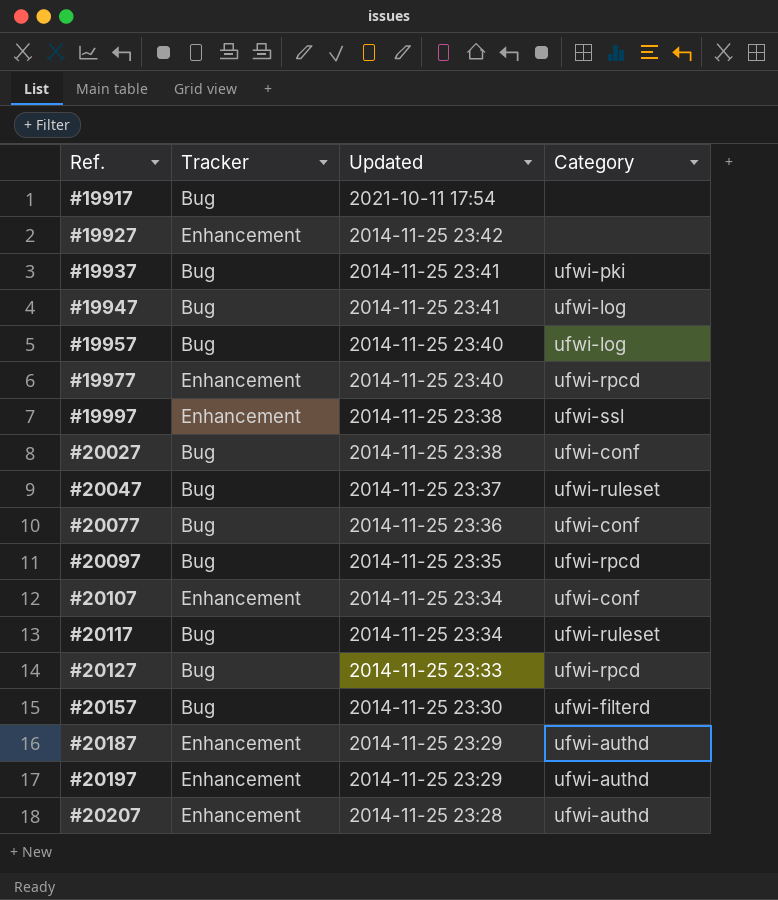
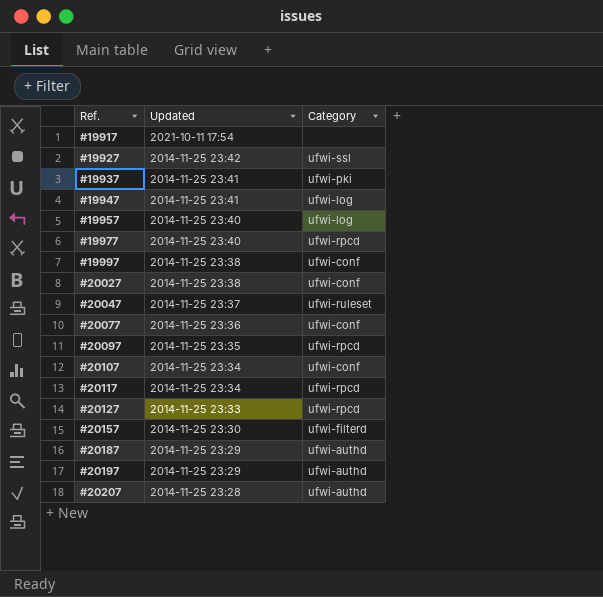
column Tracker | position: 2 -> none
#19927 | Category: none -> ufwi-ssl
#19997 | Category: ufwi-ssl -> ufwi-conf
#20117 | Category: ufwi-ruleset -> ufwi-rpcd

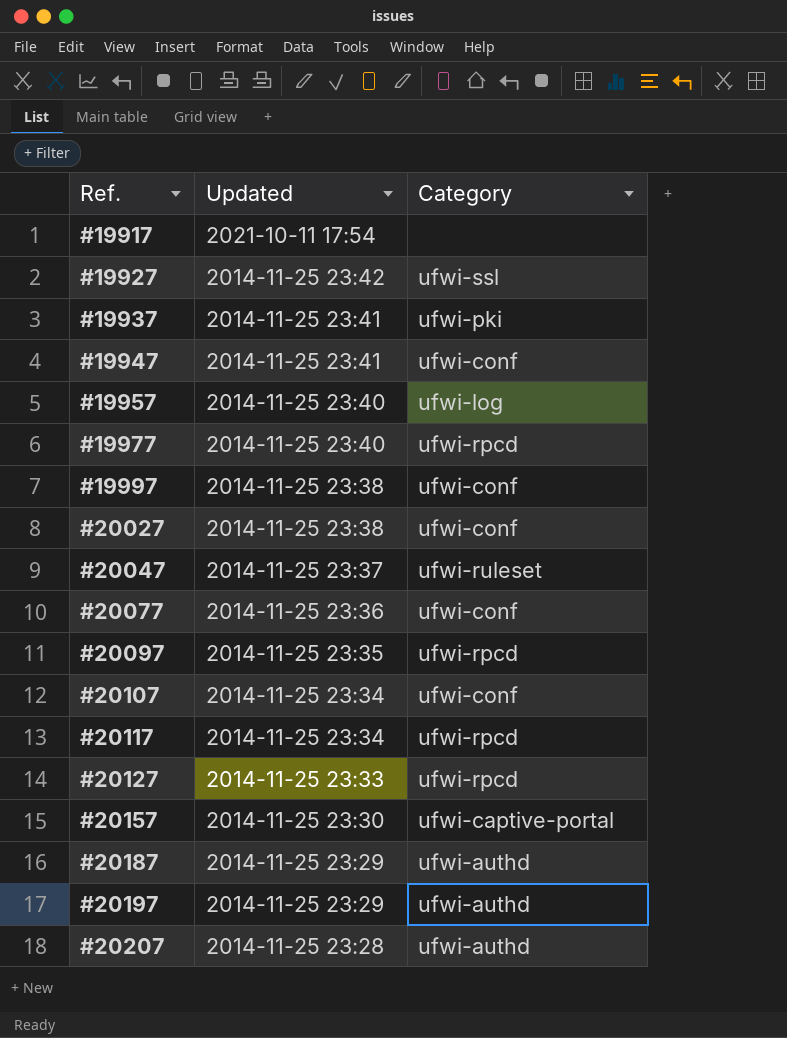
#19947 | Category: ufwi-log -> ufwi-conf
#20157 | Category: ufwi-filterd -> ufwi-captive-portal

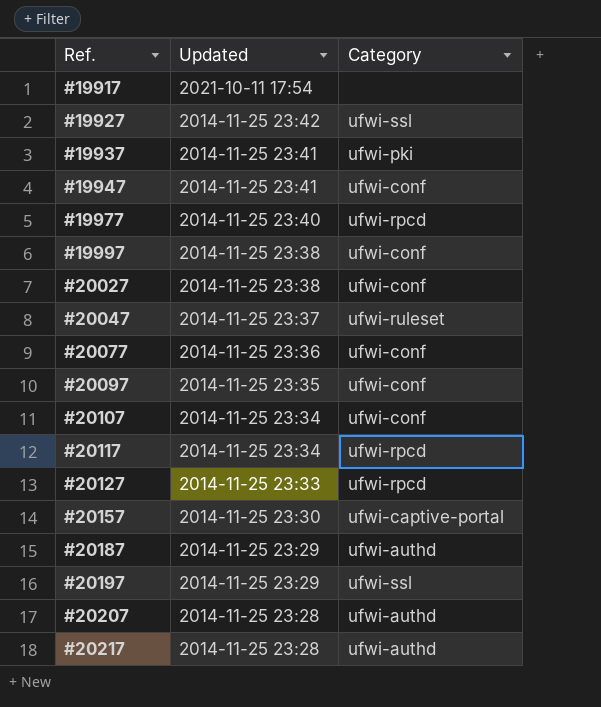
row #19957: 2014-11-25 23:40 | ufwi-log -> none
#20097 | Category: ufwi-rpcd -> ufwi-conf
#20197 | Category: ufwi-authd -> ufwi-ssl
row #20217: none -> 2014-11-25 23:28 | ufwi-authd

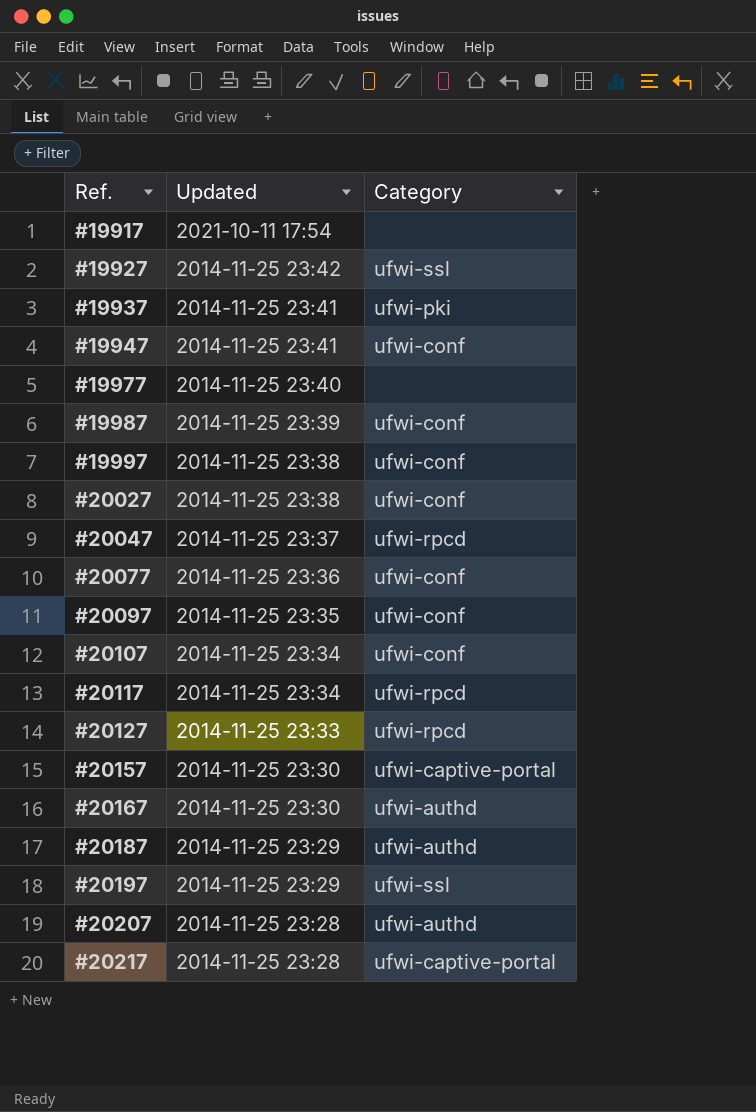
#19977 | Category: ufwi-rpcd -> none
row #19987: none -> 2014-11-25 23:39 | ufwi-conf
#20047 | Category: ufwi-ruleset -> ufwi-rpcd
row #20167: none -> 2014-11-25 23:30 | ufwi-authd
#20217 | Category: ufwi-authd -> ufwi-captive-portal

